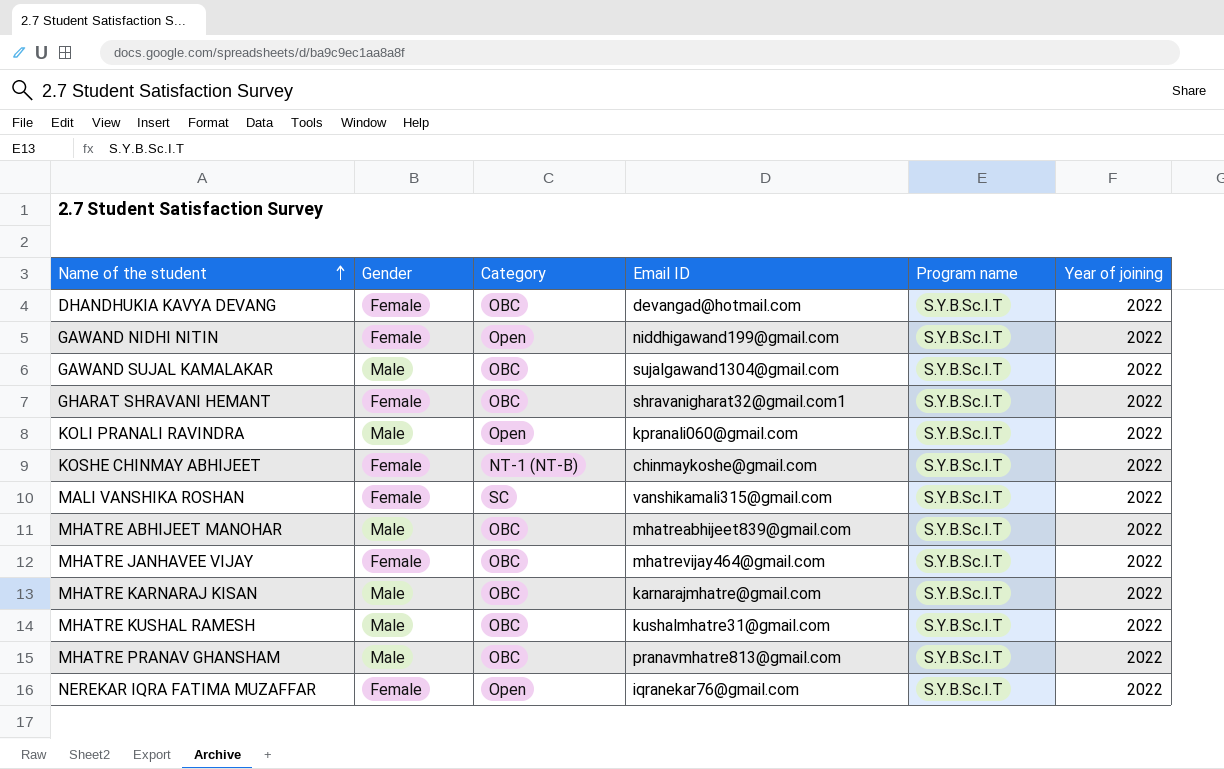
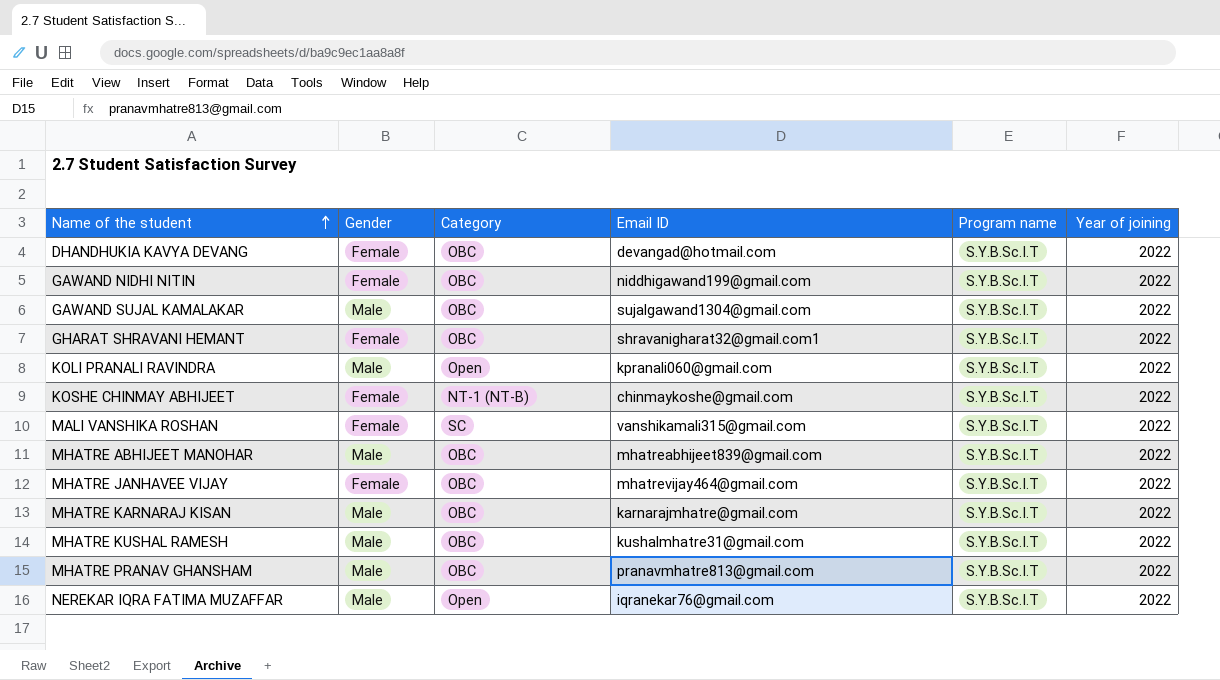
GAWAND NIDHI NITIN | Category: Open -> OBC
NEREKAR IQRA FATIMA MUZAFFAR | Gender: Female -> Male

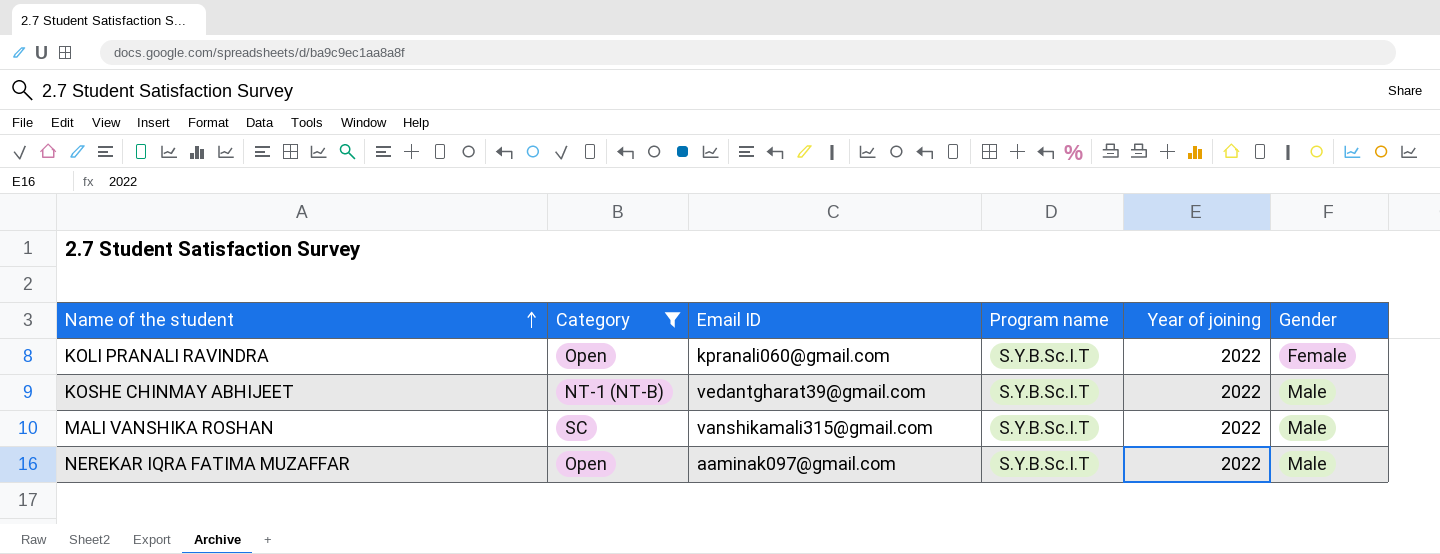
filter: none -> Category != OBC
column Gender | position: 2 -> 6
KOLI PRANALI RAVINDRA | Gender: Male -> Female
KOSHE CHINMAY ABHIJEET | Email ID: chinmaykoshe@gmail.com -> vedantgharat39@gmail.com
KOSHE CHINMAY ABHIJEET | Gender: Female -> Male
MALI VANSHIKA ROSHAN | Gender: Female -> Male
NEREKAR IQRA FATIMA MUZAFFAR | Email ID: iqranekar76@gmail.com -> aaminak097@gmail.com

